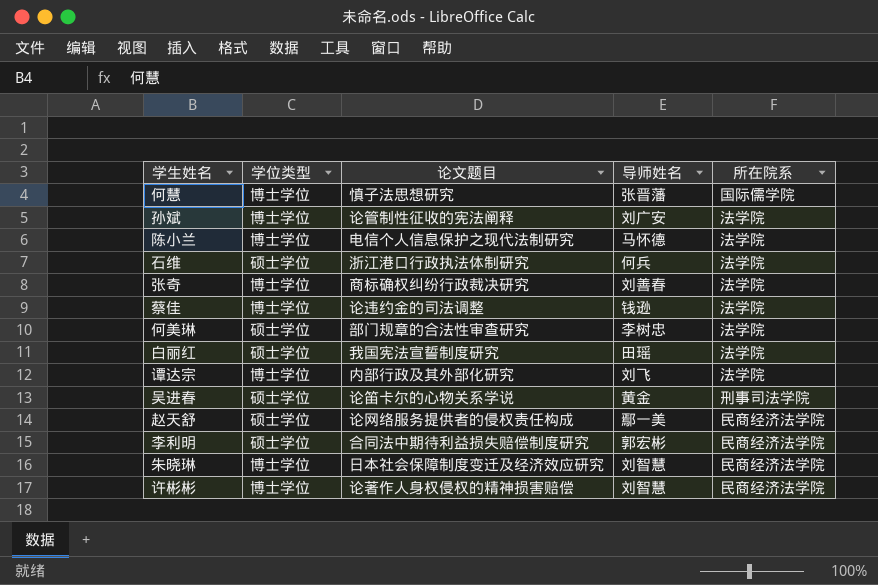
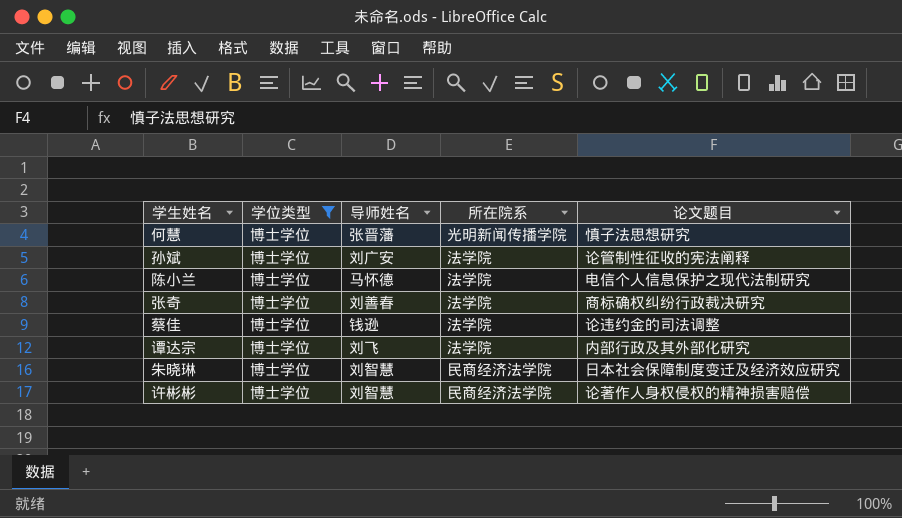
filter: none -> 学位类型 = 博士学位
column 论文题目 | position: 3 -> 5
何慧 | 所在院系: 国际儒学院 -> 光明新闻传播学院

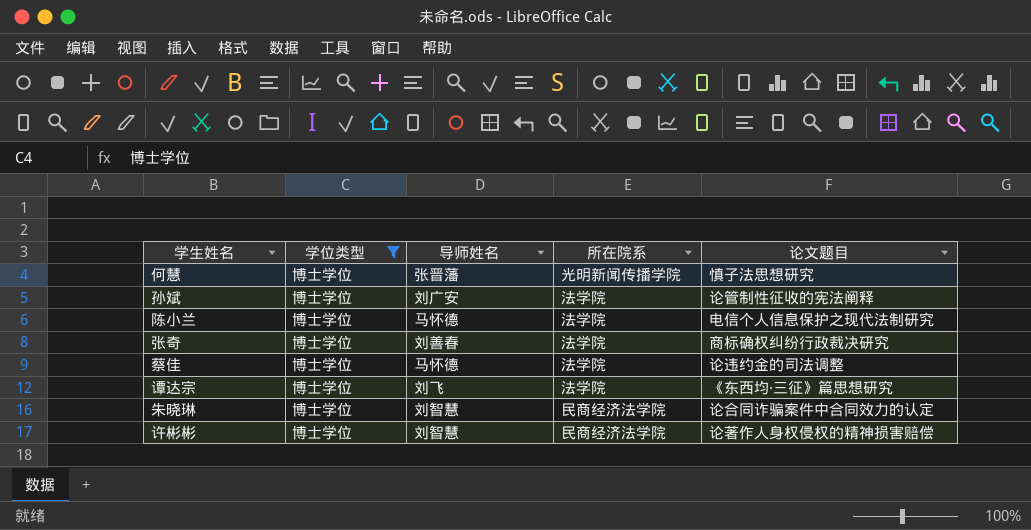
蔡佳 | 导师姓名: 钱逊 -> 马怀德
谭达宗 | 论文题目: 内部行政及其外部化研究 -> 《东西均·三征》篇思想研究
朱晓琳 | 论文题目: 日本社会保障制度变迁及经济效应研究 -> 论合同诈骗案件中合同效力的认定

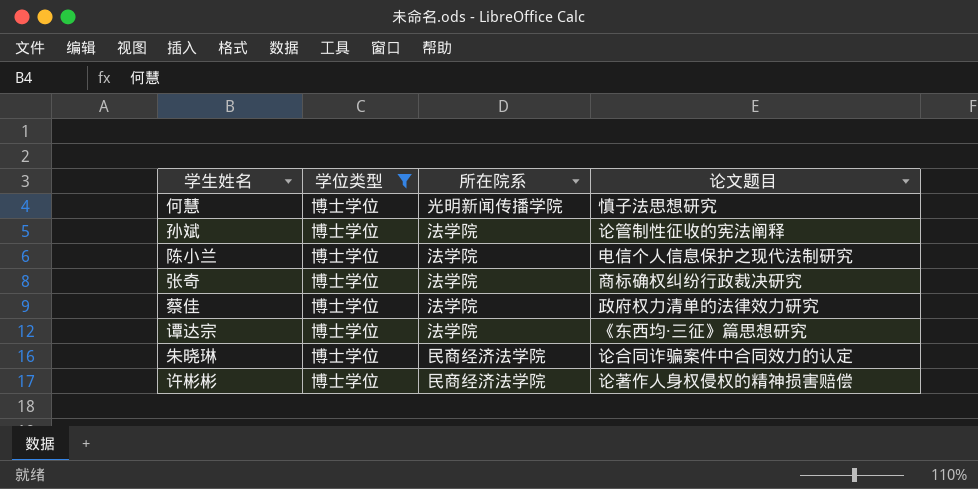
column 导师姓名 | position: 3 -> none
蔡佳 | 论文题目: 论违约金的司法调整 -> 政府权力清单的法律效力研究

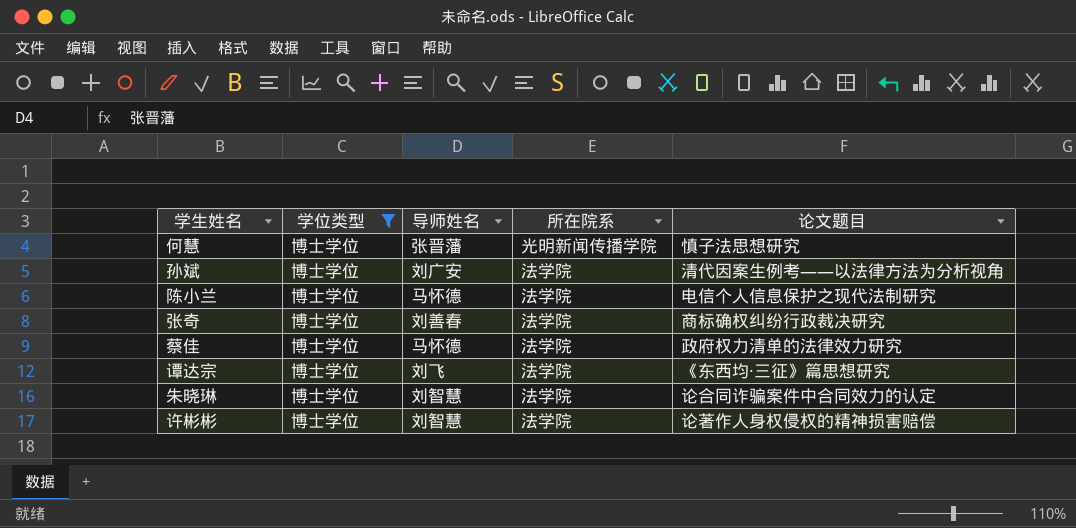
column 导师姓名 | position: none -> 3
孙斌 | 论文题目: 论管制性征收的宪法阐释 -> 清代因案生例考——以法律方法为分析视角
朱晓琳 | 所在院系: 民商经济法学院 -> 法学院
许彬彬 | 所在院系: 民商经济法学院 -> 法学院

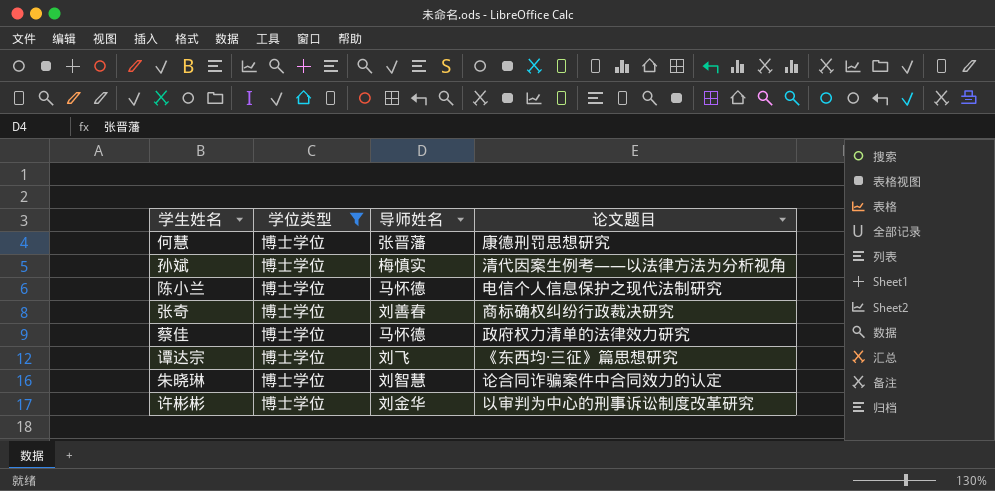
column 所在院系 | position: 4 -> none
何慧 | 论文题目: 慎子法思想研究 -> 康德刑罚思想研究
孙斌 | 导师姓名: 刘广安 -> 梅慎实
许彬彬 | 导师姓名: 刘智慧 -> 刘金华
许彬彬 | 论文题目: 论著作人身权侵权的精神损害赔偿 -> 以审判为中心的刑事诉讼制度改革研究

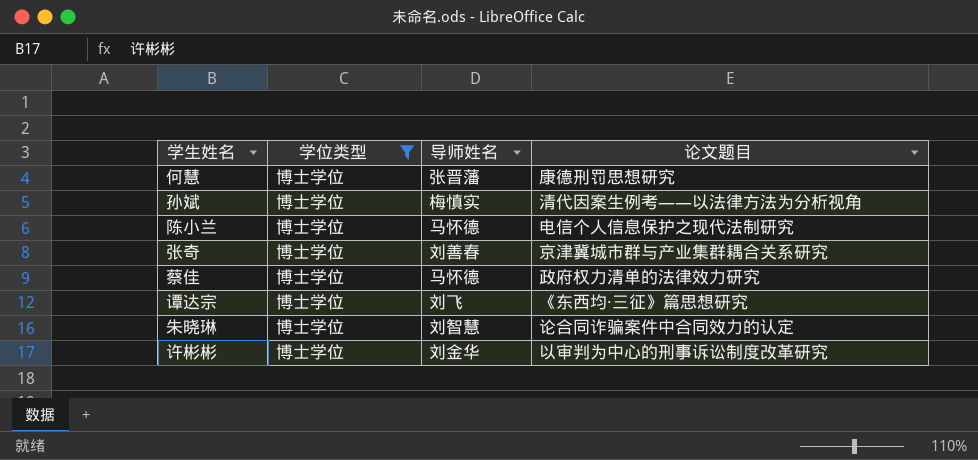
张奇 | 论文题目: 商标确权纠纷行政裁决研究 -> 京津冀城市群与产业集群耦合关系研究

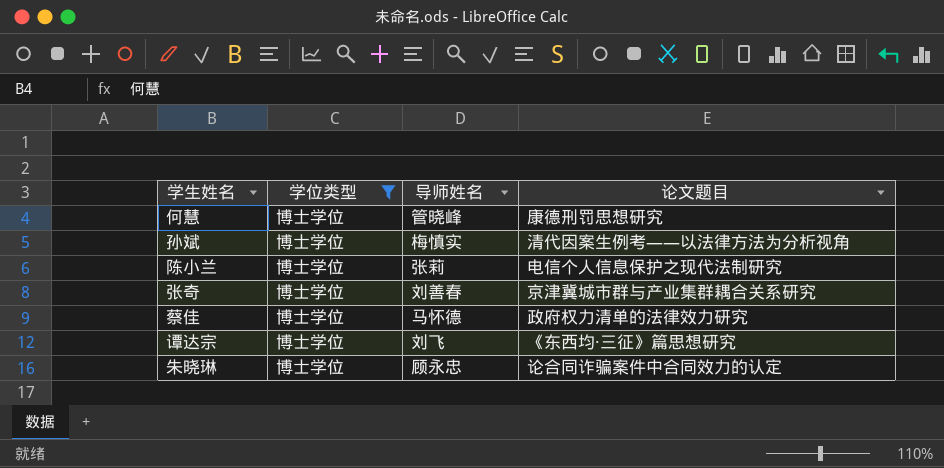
row 许彬彬: 博士学位 | 刘金华 | 以审判为中心的刑事诉讼制度改革研究 -> none
何慧 | 导师姓名: 张晋藩 -> 管晓峰
陈小兰 | 导师姓名: 马怀德 -> 张莉
朱晓琳 | 导师姓名: 刘智慧 -> 顾永忠

